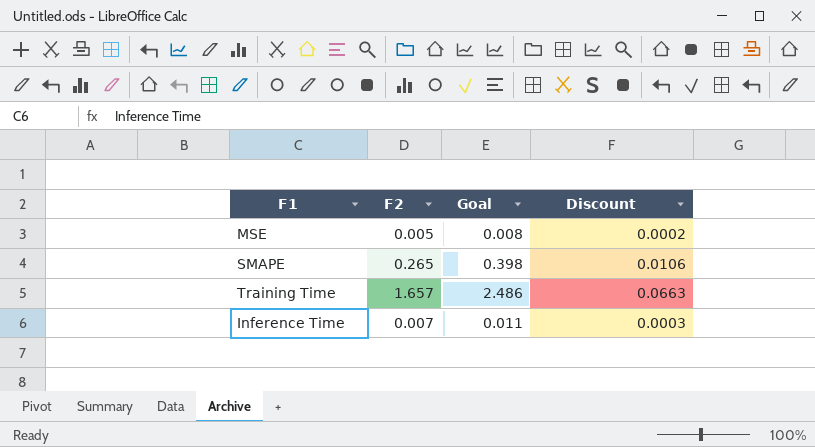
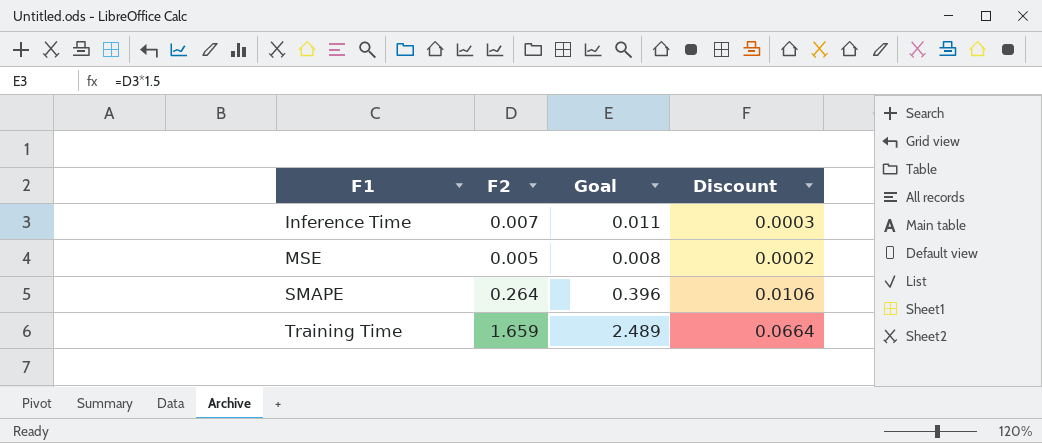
row order: none -> F1 ascending
SMAPE | F2: 0.265 -> 0.264
SMAPE | Goal: 0.398 -> 0.396
Training Time | F2: 1.657 -> 1.659
Training Time | Goal: 2.486 -> 2.489
Training Time | Discount: 0.0663 -> 0.0664

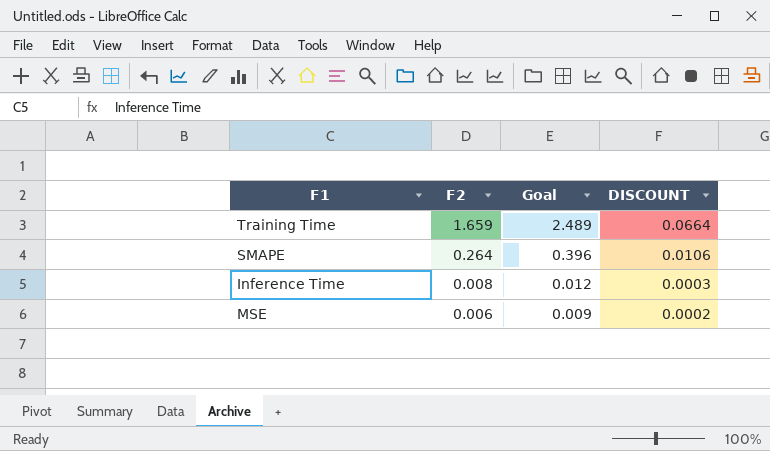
row order: F1 ascending -> F2 descending
column name: Discount -> DISCOUNT
Inference Time | F2: 0.007 -> 0.008
Inference Time | Goal: 0.011 -> 0.012
MSE | F2: 0.005 -> 0.006
MSE | Goal: 0.008 -> 0.009

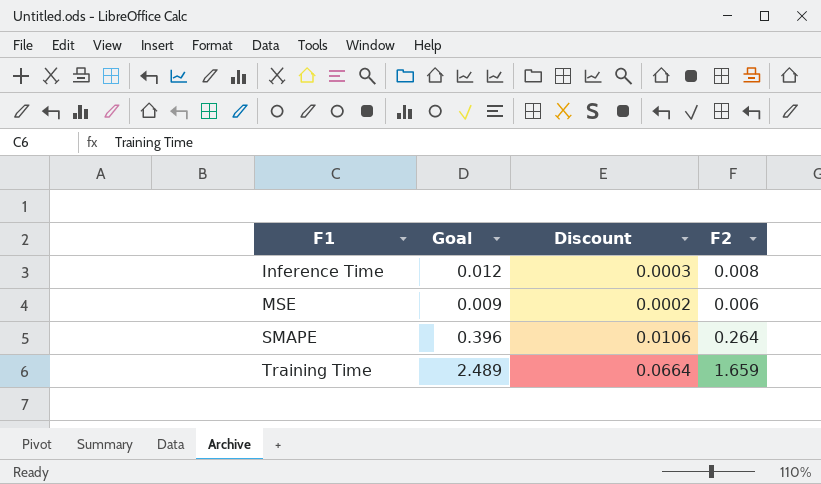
row order: F2 descending -> F1 ascending
column name: DISCOUNT -> Discount
column F2 | position: 2 -> 4

